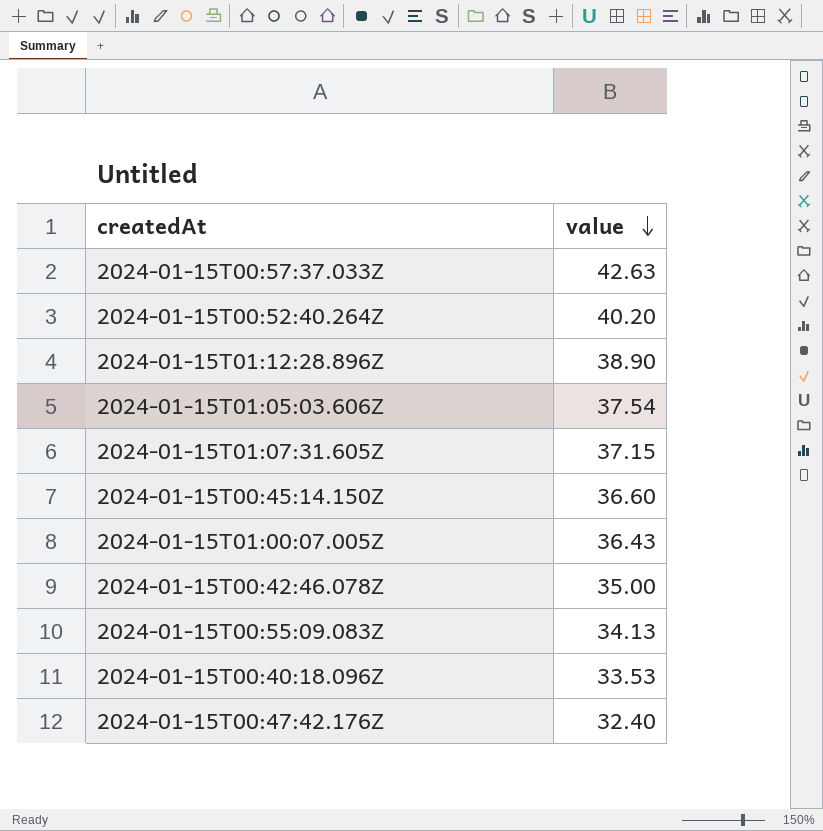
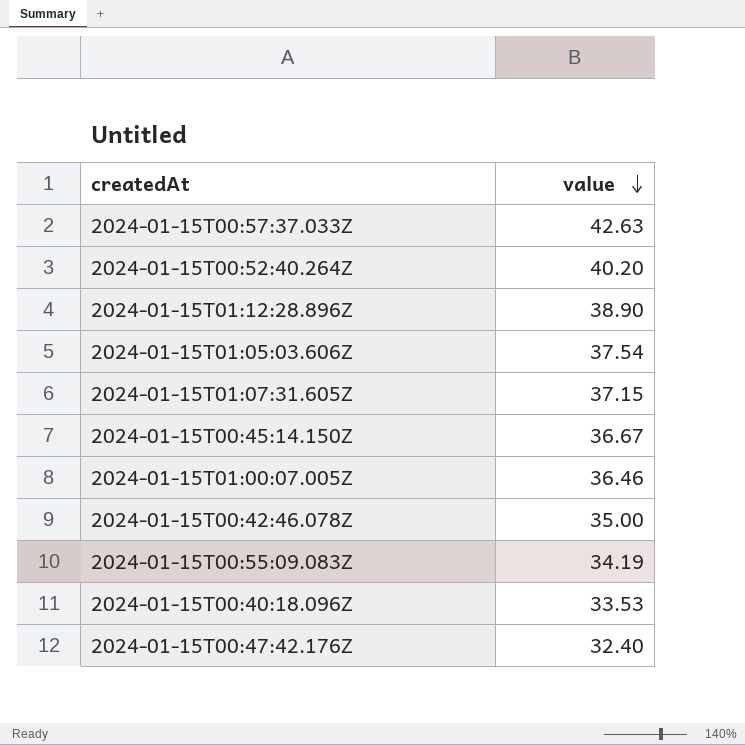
2024-01-15T00:45:14.150Z | value: 36.60 -> 36.67
2024-01-15T01:00:07.005Z | value: 36.43 -> 36.46
2024-01-15T00:55:09.083Z | value: 34.13 -> 34.19

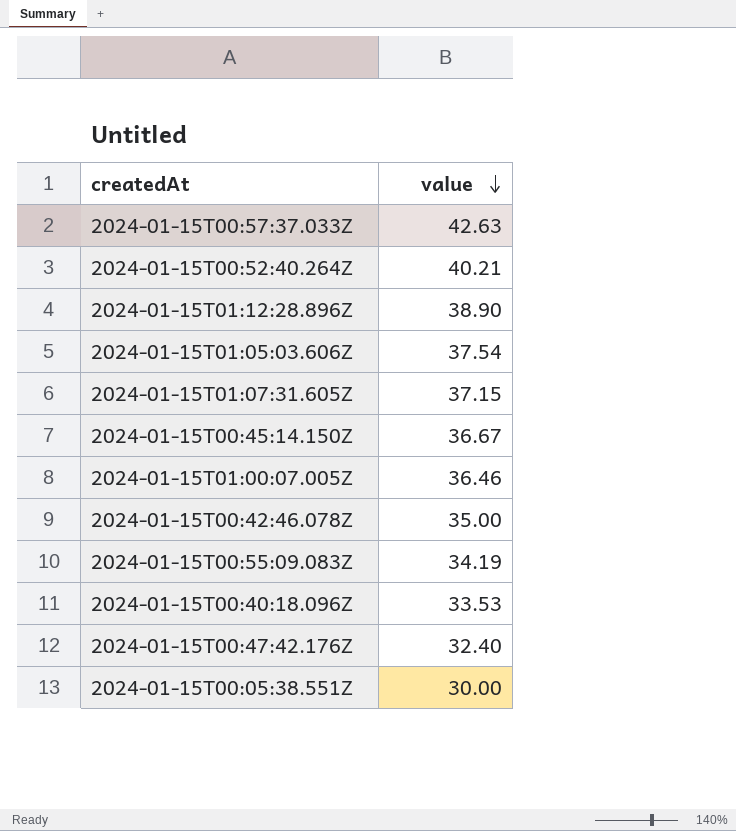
2024-01-15T00:52:40.264Z | value: 40.20 -> 40.21
row 2024-01-15T00:05:38.551Z: none -> 30.00

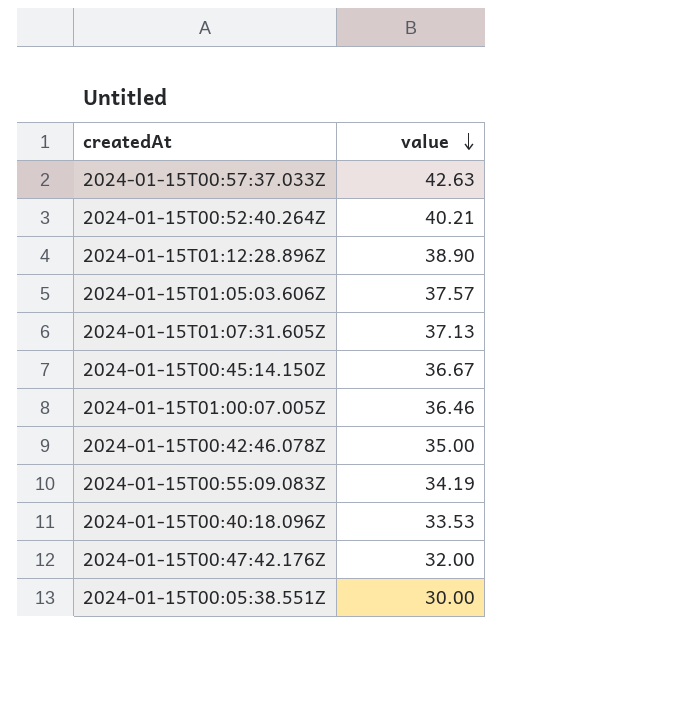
2024-01-15T01:05:03.606Z | value: 37.54 -> 37.57
2024-01-15T01:07:31.605Z | value: 37.15 -> 37.13
2024-01-15T00:47:42.176Z | value: 32.40 -> 32.00

